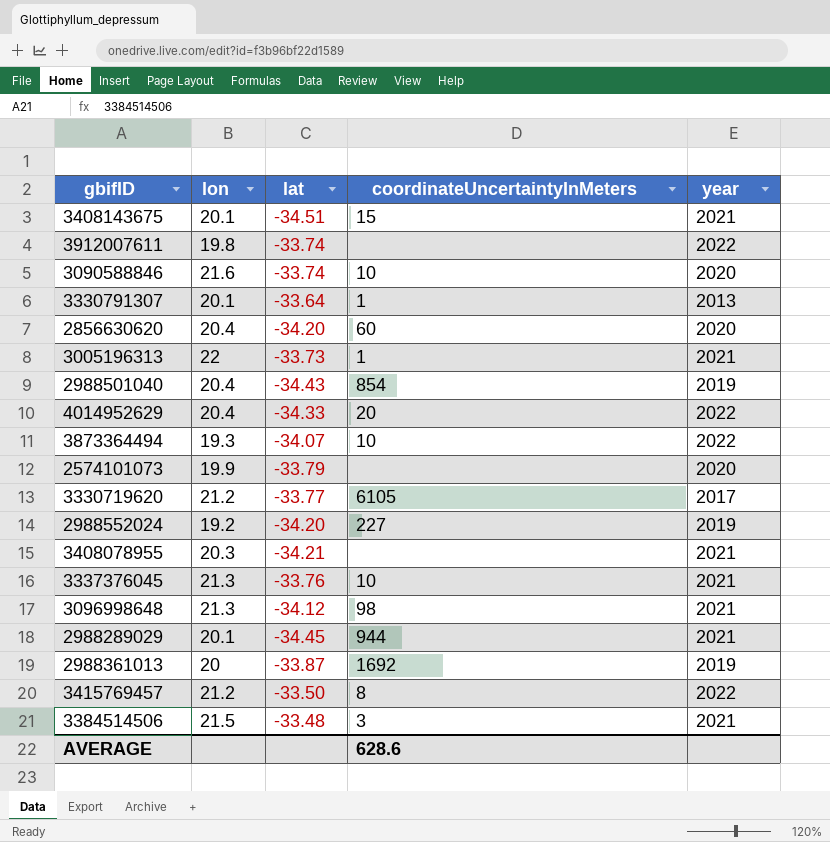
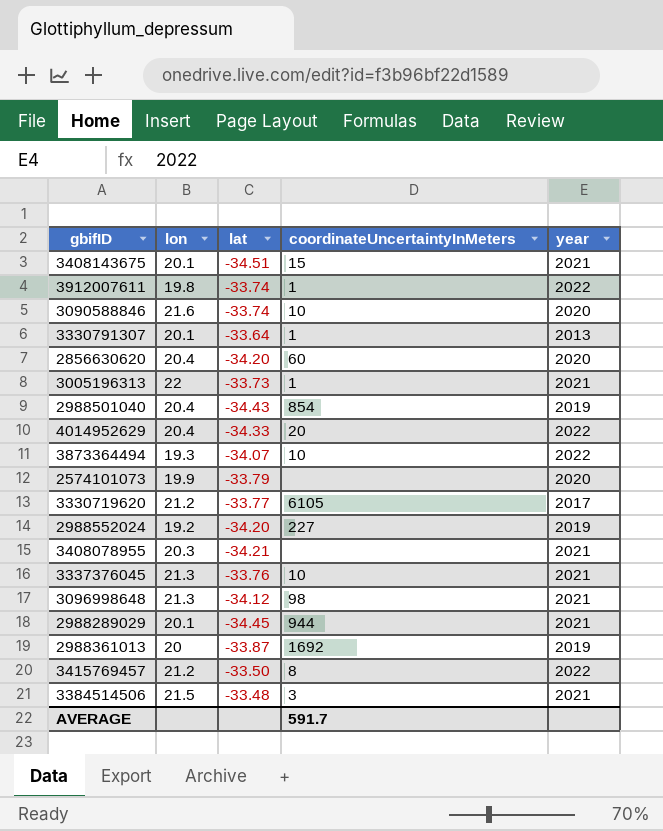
3912007611 | coordinateUncertaintyInMeters: none -> 1
AVERAGE | coordinateUncertaintyInMeters: 628.6 -> 591.7

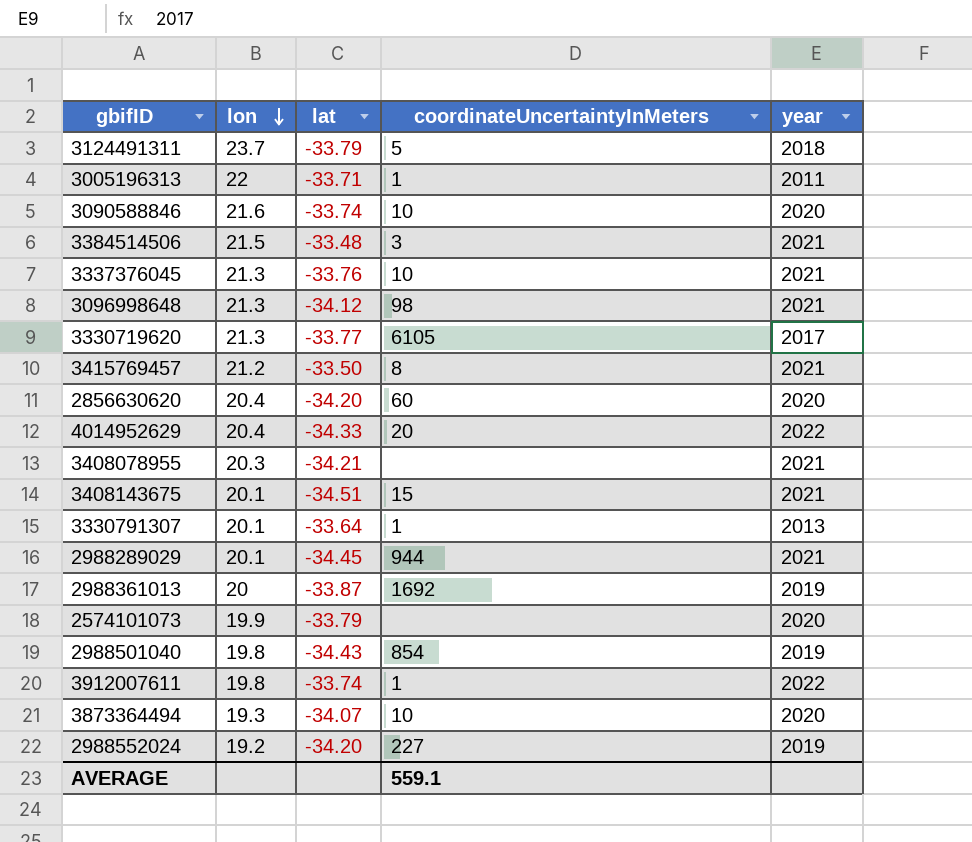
row order: none -> lon descending
row 3124491311: none -> 23.7 | -33.79 | 5 | 2018
3005196313 | lat: -33.73 -> -33.71
3005196313 | year: 2021 -> 2011
3330719620 | lon: 21.2 -> 21.3
3415769457 | year: 2022 -> 2021
2988501040 | lon: 20.4 -> 19.8
3873364494 | year: 2022 -> 2020
AVERAGE | coordinateUncertaintyInMeters: 591.7 -> 559.1

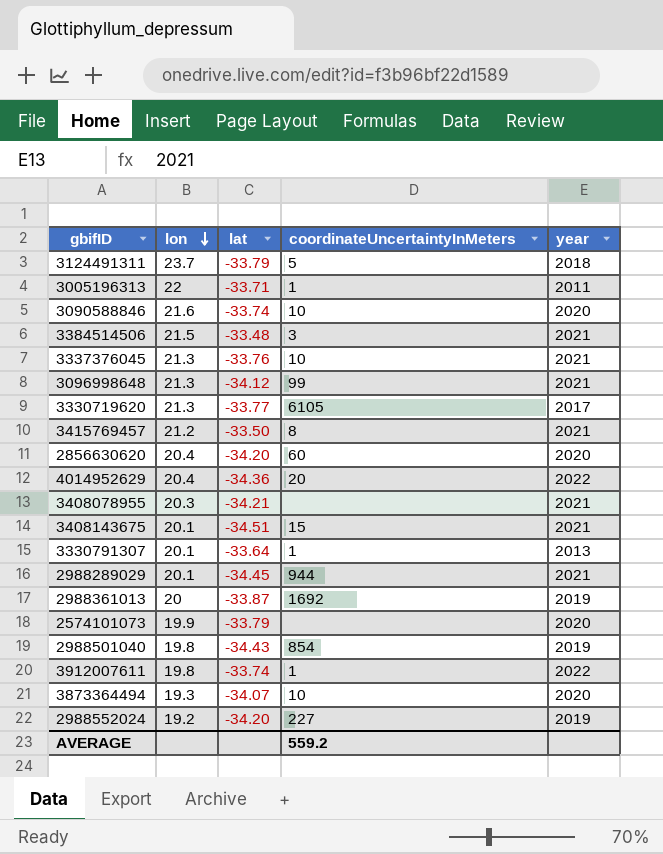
3096998648 | coordinateUncertaintyInMeters: 98 -> 99
4014952629 | lat: -34.33 -> -34.36
AVERAGE | coordinateUncertaintyInMeters: 559.1 -> 559.2

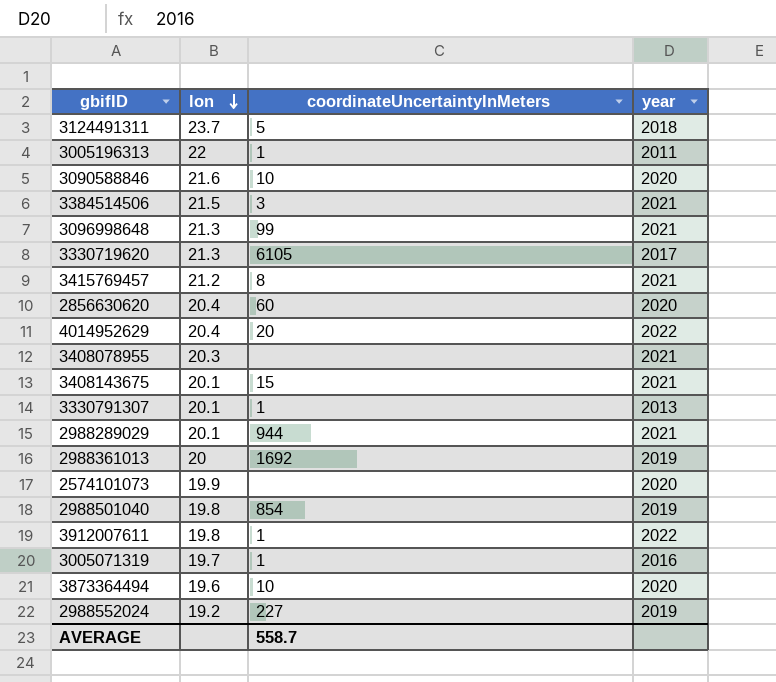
column lat | position: 3 -> none
row 3337376045: 21.3 | -33.76 | 10 | 2021 -> none
row 3005071319: none -> 19.7 | 1 | 2016
3873364494 | lon: 19.3 -> 19.6
AVERAGE | coordinateUncertaintyInMeters: 559.2 -> 558.7

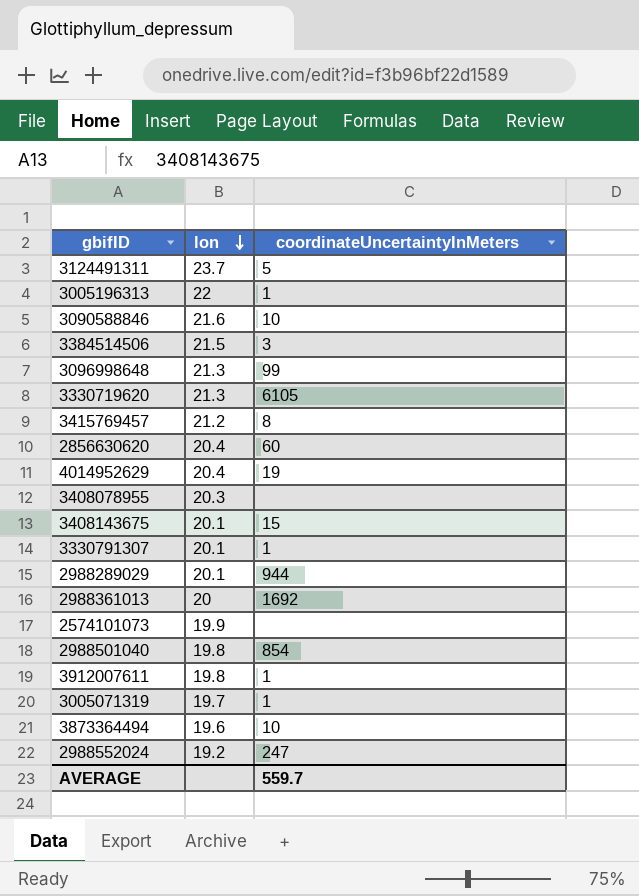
column year | position: 4 -> none
4014952629 | coordinateUncertaintyInMeters: 20 -> 19
2988552024 | coordinateUncertaintyInMeters: 227 -> 247
AVERAGE | coordinateUncertaintyInMeters: 558.7 -> 559.7

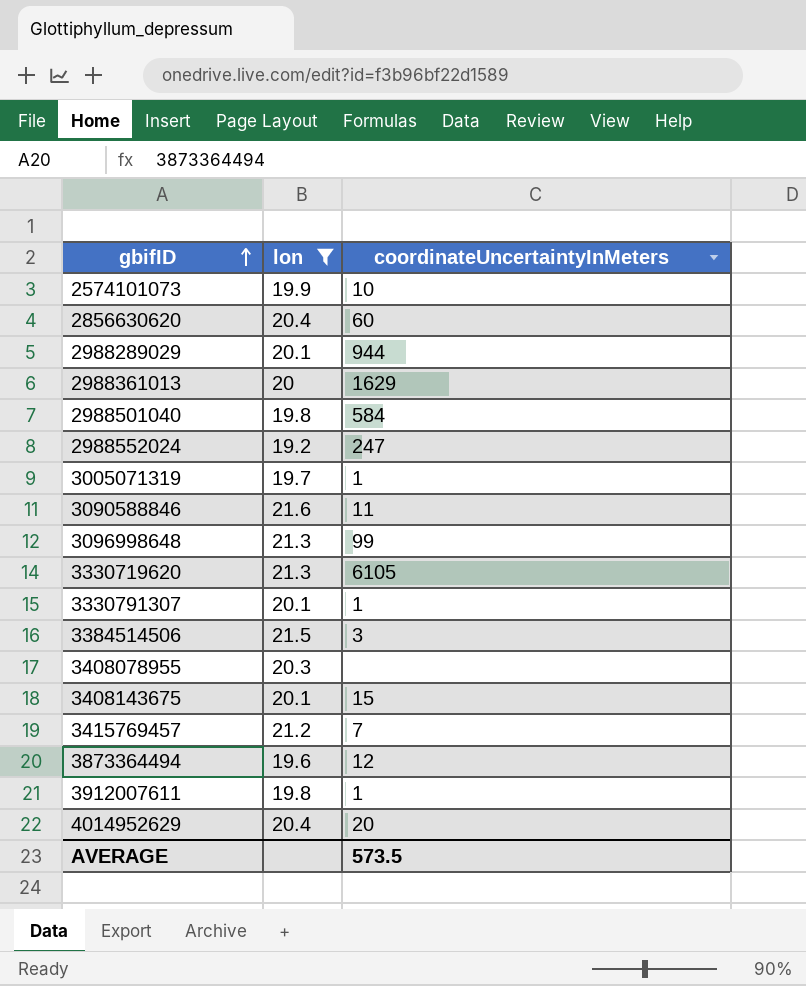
filter: none -> lon <= 21.6
row order: lon descending -> gbifID ascending
2574101073 | coordinateUncertaintyInMeters: none -> 10
2988361013 | coordinateUncertaintyInMeters: 1692 -> 1629
2988501040 | coordinateUncertaintyInMeters: 854 -> 584
3090588846 | coordinateUncertaintyInMeters: 10 -> 11
3415769457 | coordinateUncertaintyInMeters: 8 -> 7
3873364494 | coordinateUncertaintyInMeters: 10 -> 12
4014952629 | coordinateUncertaintyInMeters: 19 -> 20
AVERAGE | coordinateUncertaintyInMeters: 559.7 -> 573.5

